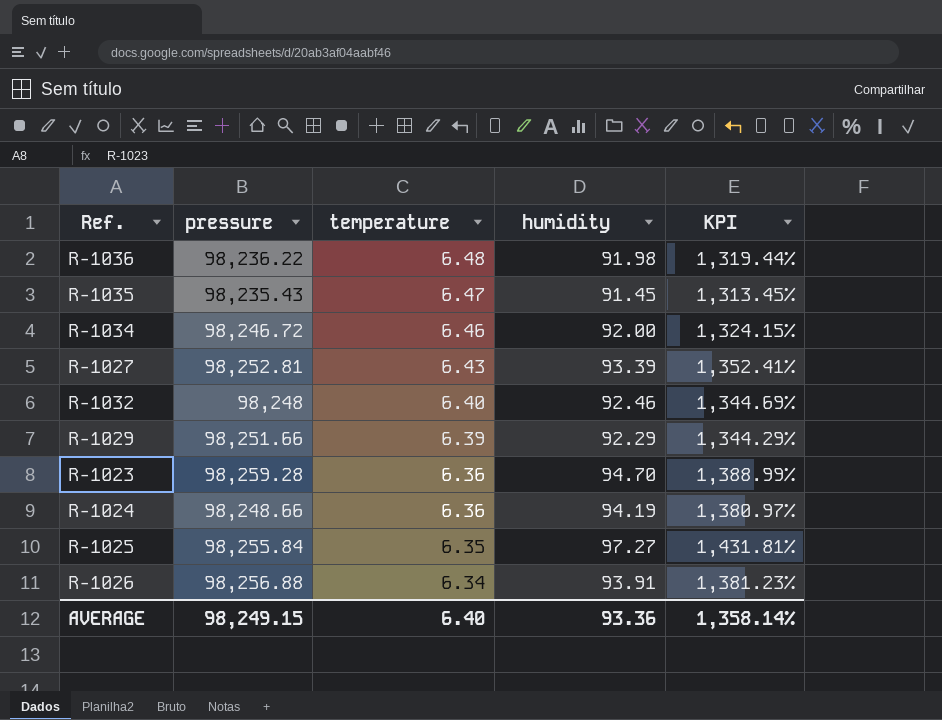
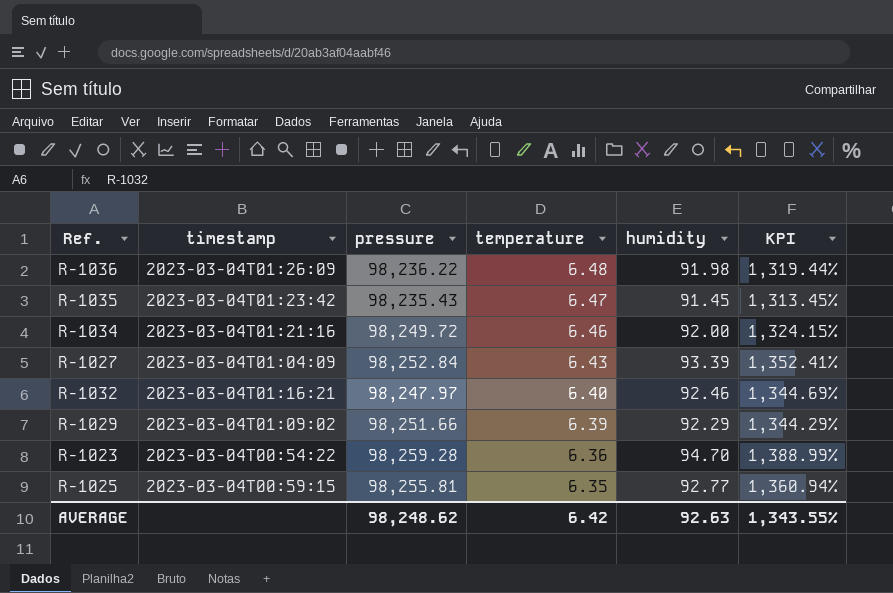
column timestamp | position: none -> 2
row R-1024: 98,248.66 | 6.36 | 94.19 | 1,380.97% -> none
row R-1026: 98,256.88 | 6.34 | 93.91 | 1,381.23% -> none
R-1034 | pressure: 98,246.72 -> 98,249.72
R-1027 | pressure: 98,252.81 -> 98,252.84
R-1032 | pressure: 98,248 -> 98,247.97
R-1025 | pressure: 98,255.84 -> 98,255.81
R-1025 | humidity: 97.27 -> 92.77
R-1025 | KPI: 1,431.81% -> 1,360.94%
AVERAGE | pressure: 98,249.15 -> 98,248.62
AVERAGE | temperature: 6.40 -> 6.42
AVERAGE | humidity: 93.36 -> 92.63
AVERAGE | KPI: 1,358.14% -> 1,343.55%

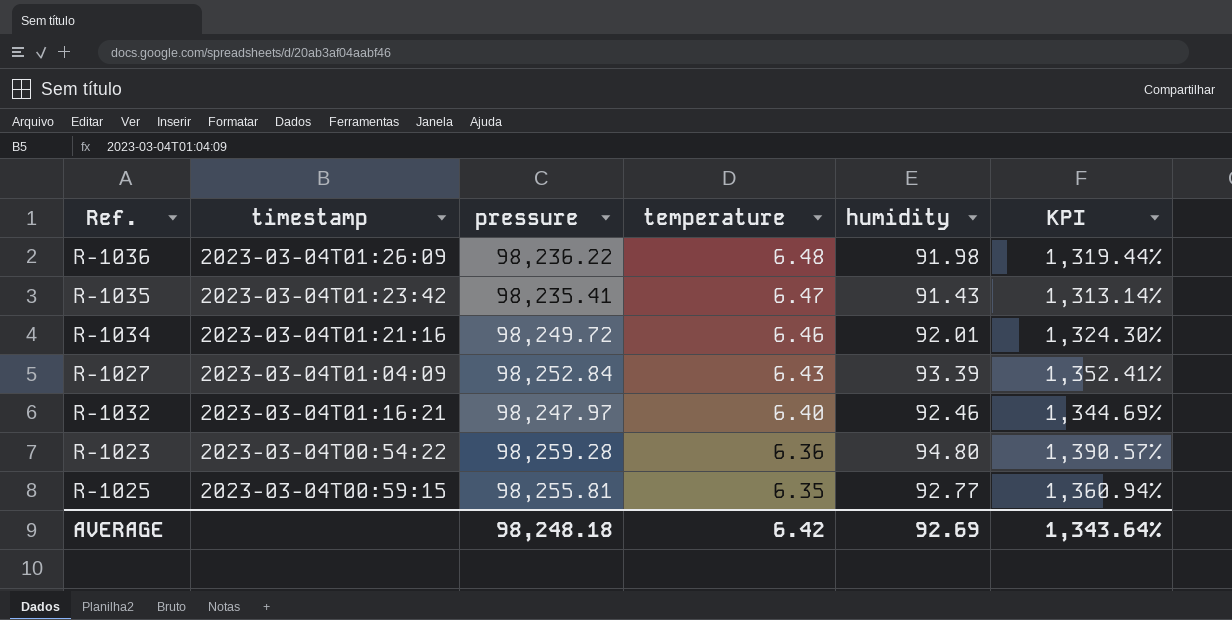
row R-1029: 2023-03-04T01:09:02 | 98,251.66 | 6.39 | 92.29 | 1,344.29% -> none
R-1035 | pressure: 98,235.43 -> 98,235.41
R-1035 | humidity: 91.45 -> 91.43
R-1035 | KPI: 1,313.45% -> 1,313.14%
R-1034 | humidity: 92.00 -> 92.01
R-1034 | KPI: 1,324.15% -> 1,324.30%
R-1023 | humidity: 94.70 -> 94.80
R-1023 | KPI: 1,388.99% -> 1,390.57%
AVERAGE | pressure: 98,248.62 -> 98,248.18
AVERAGE | humidity: 92.63 -> 92.69
AVERAGE | KPI: 1,343.55% -> 1,343.64%

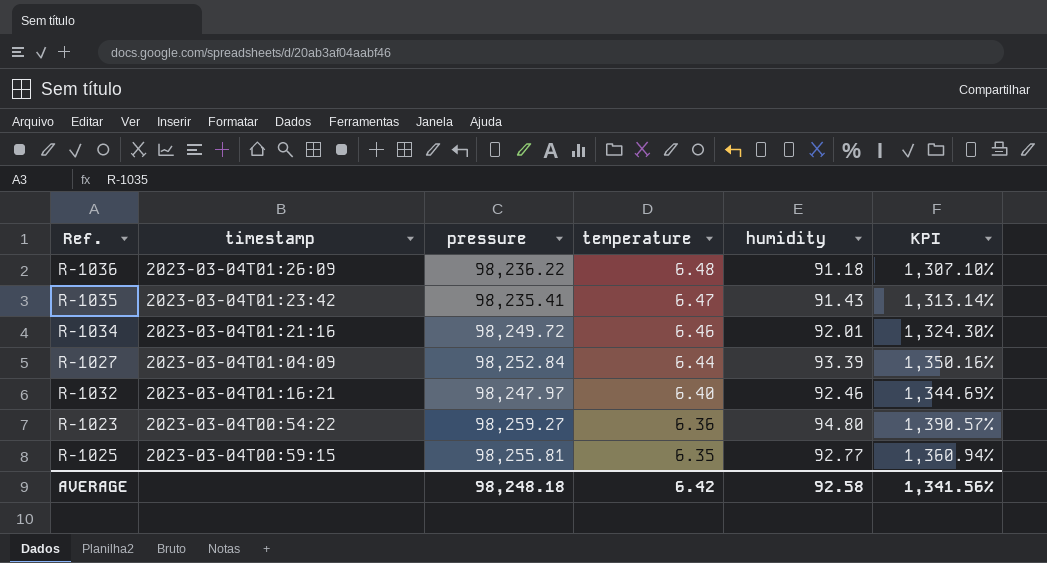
R-1036 | humidity: 91.98 -> 91.18
R-1036 | KPI: 1,319.44% -> 1,307.10%
R-1027 | temperature: 6.43 -> 6.44
R-1027 | KPI: 1,352.41% -> 1,350.16%
R-1023 | pressure: 98,259.28 -> 98,259.27
AVERAGE | humidity: 92.69 -> 92.58
AVERAGE | KPI: 1,343.64% -> 1,341.56%

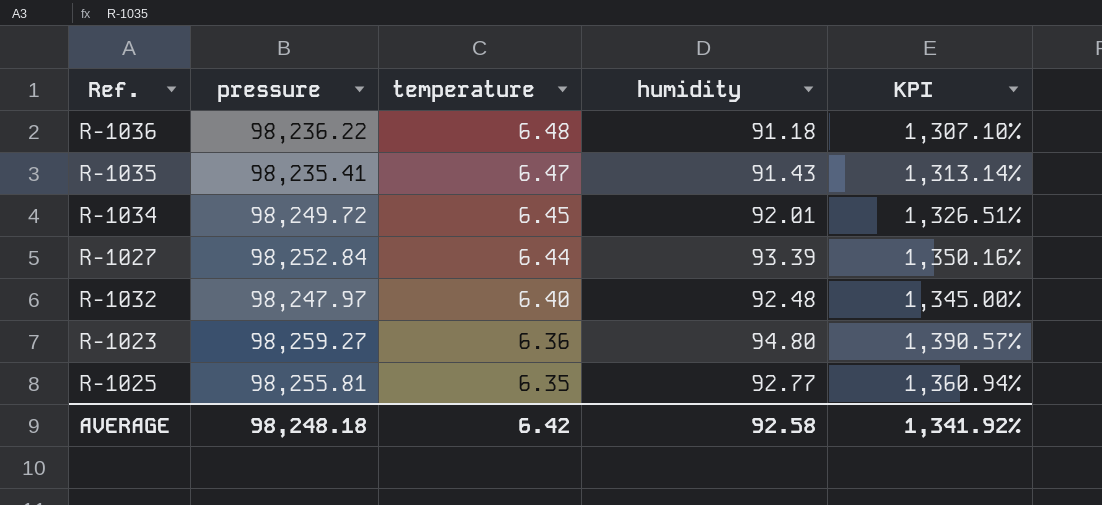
column timestamp | position: 2 -> none
R-1034 | temperature: 6.46 -> 6.45
R-1034 | KPI: 1,324.30% -> 1,326.51%
R-1032 | humidity: 92.46 -> 92.48
R-1032 | KPI: 1,344.69% -> 1,345.00%
AVERAGE | KPI: 1,341.56% -> 1,341.92%

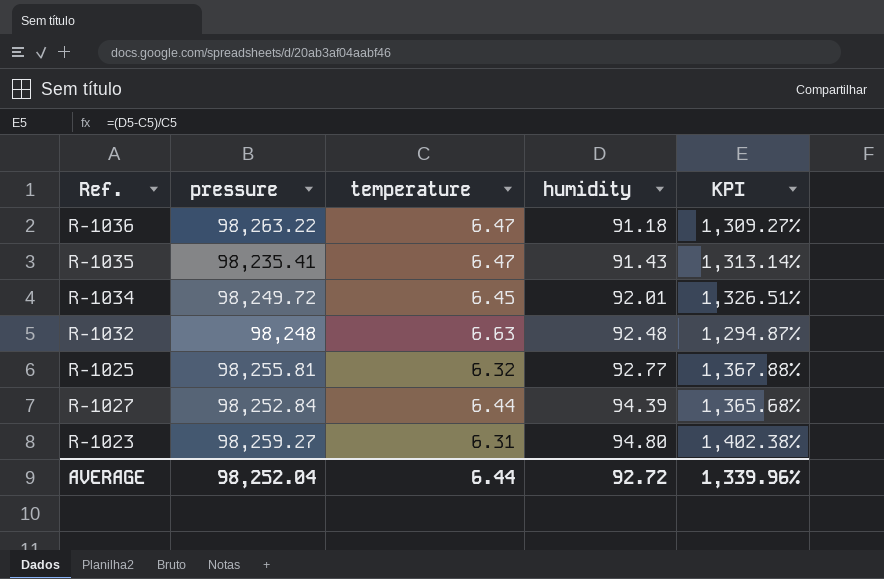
row order: temperature descending -> humidity ascending
R-1036 | pressure: 98,236.22 -> 98,263.22
R-1036 | temperature: 6.48 -> 6.47
R-1036 | KPI: 1,307.10% -> 1,309.27%
R-1032 | pressure: 98,247.97 -> 98,248
R-1032 | temperature: 6.40 -> 6.63
R-1032 | KPI: 1,345.00% -> 1,294.87%
R-1025 | temperature: 6.35 -> 6.32
R-1025 | KPI: 1,360.94% -> 1,367.88%
R-1027 | humidity: 93.39 -> 94.39
R-1027 | KPI: 1,350.16% -> 1,365.68%
R-1023 | temperature: 6.36 -> 6.31
R-1023 | KPI: 1,390.57% -> 1,402.38%
AVERAGE | pressure: 98,248.18 -> 98,252.04
AVERAGE | temperature: 6.42 -> 6.44
AVERAGE | humidity: 92.58 -> 92.72
AVERAGE | KPI: 1,341.92% -> 1,339.96%

